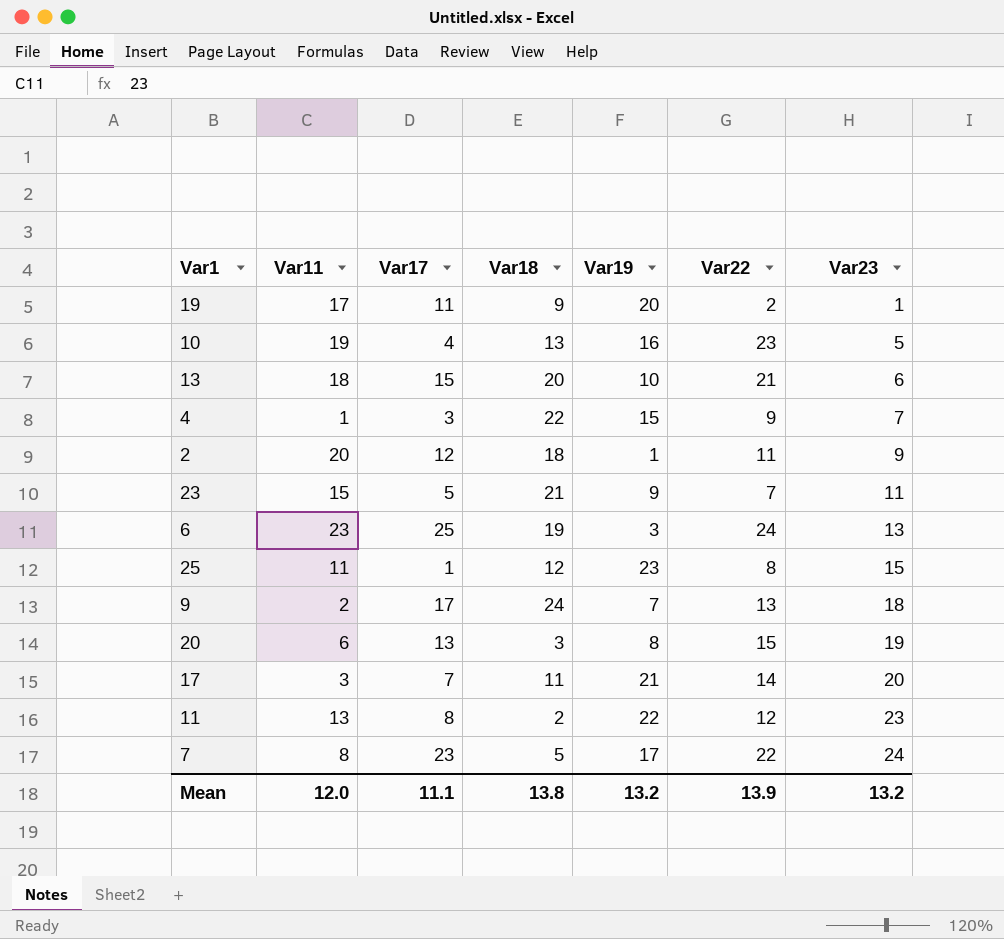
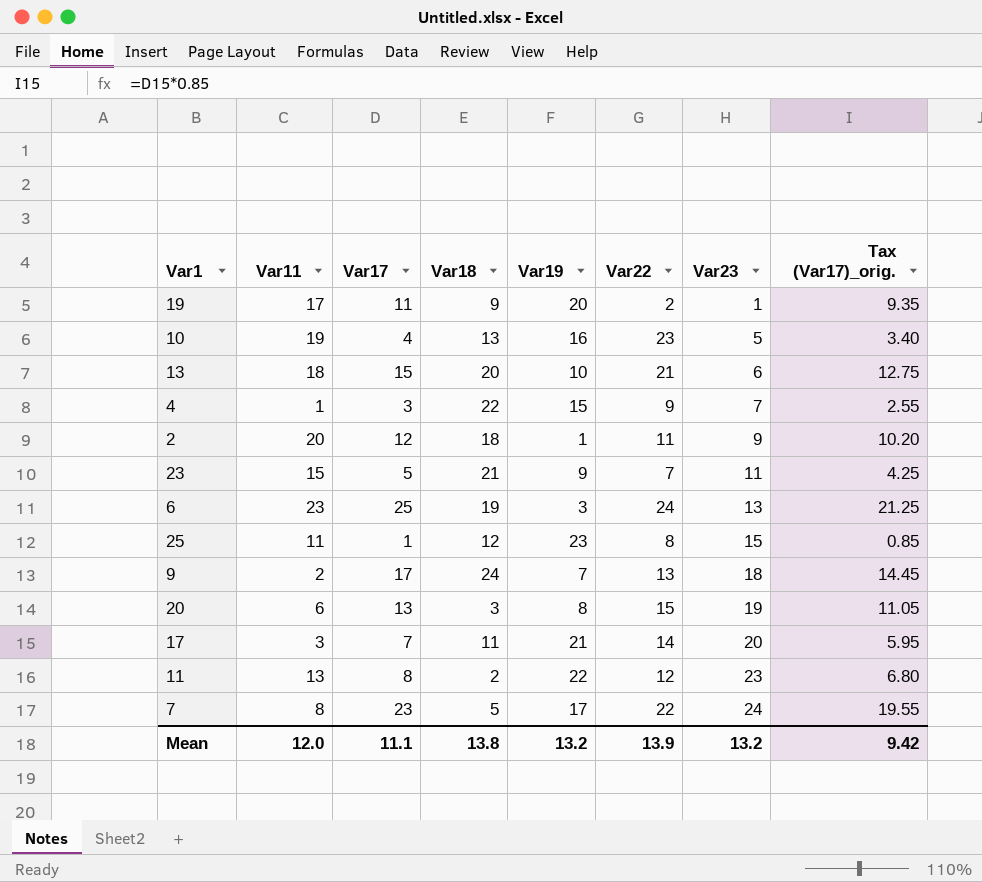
column Tax (Var17)_orig. | formula: none -> [Var17] * 0.85

